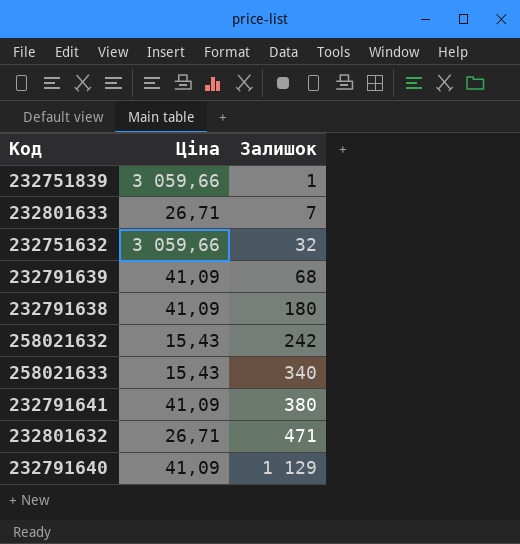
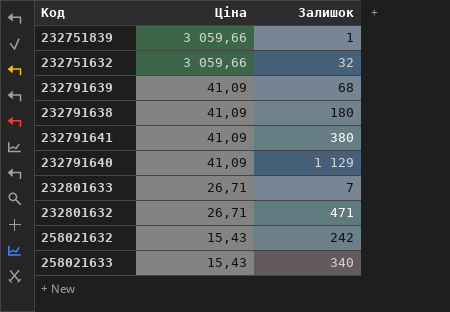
row order: Залишок ascending -> Ціна descending

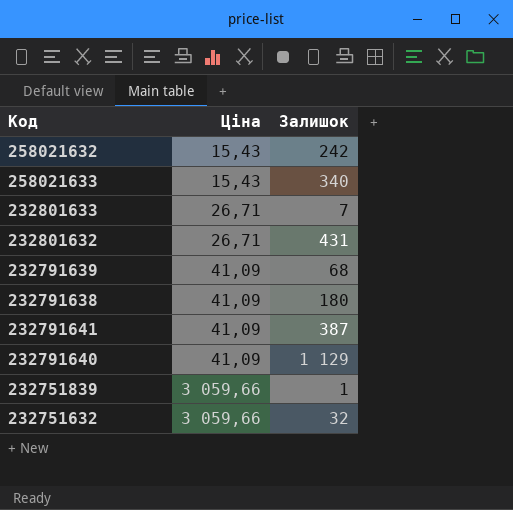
row order: Ціна descending -> Ціна ascending
232801632 | Залишок: 471 -> 431
232791641 | Залишок: 380 -> 387

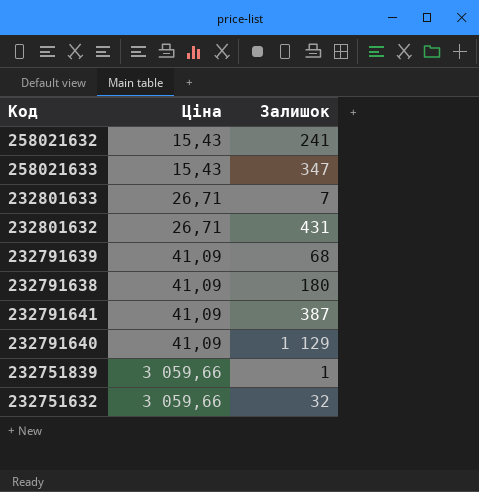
258021632 | Залишок: 242 -> 241
258021633 | Залишок: 340 -> 347

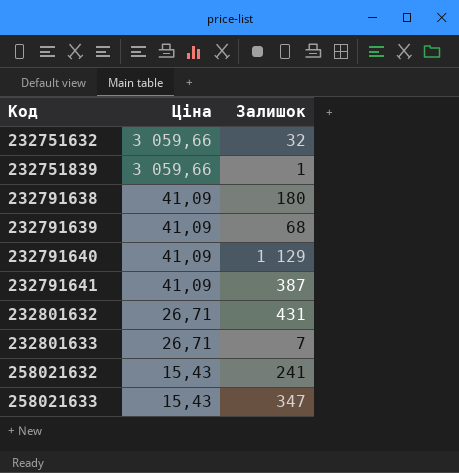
row order: Ціна ascending -> Код ascending

